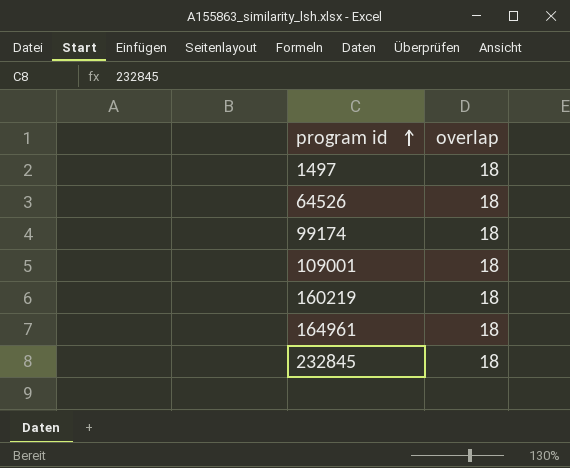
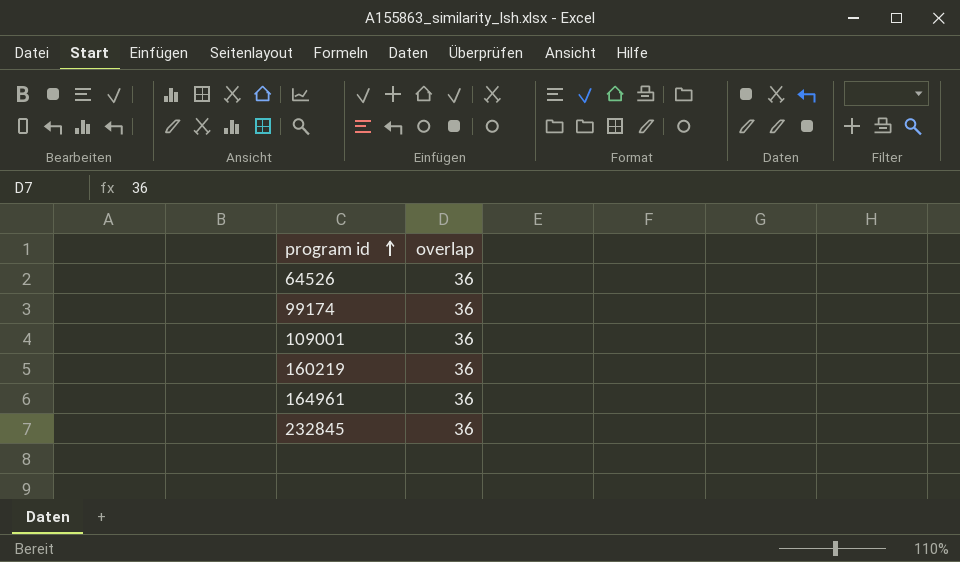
row 1497: 18 -> none
64526 | overlap: 18 -> 36
99174 | overlap: 18 -> 36
109001 | overlap: 18 -> 36
160219 | overlap: 18 -> 36
164961 | overlap: 18 -> 36
232845 | overlap: 18 -> 36

